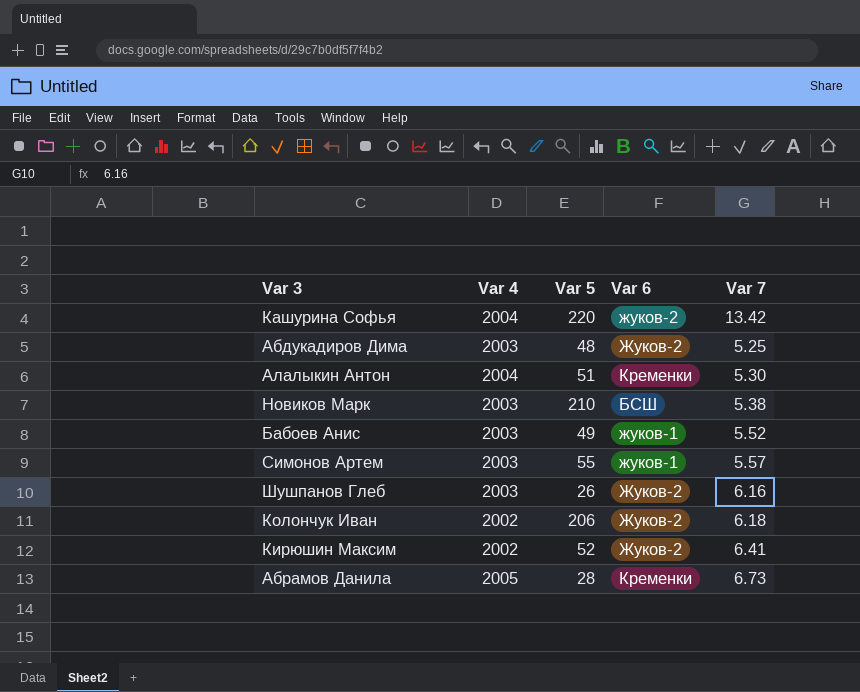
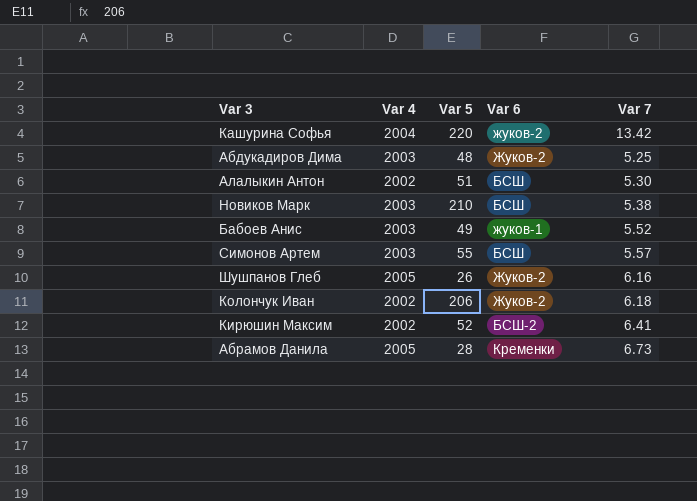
Алалыкин Антон | Var 4: 2004 -> 2002
Алалыкин Антон | Var 6: Кременки -> БСШ
Симонов Артем | Var 6: жуков-1 -> БСШ
Шушпанов Глеб | Var 4: 2003 -> 2005
Кирюшин Максим | Var 6: Жуков-2 -> БСШ-2

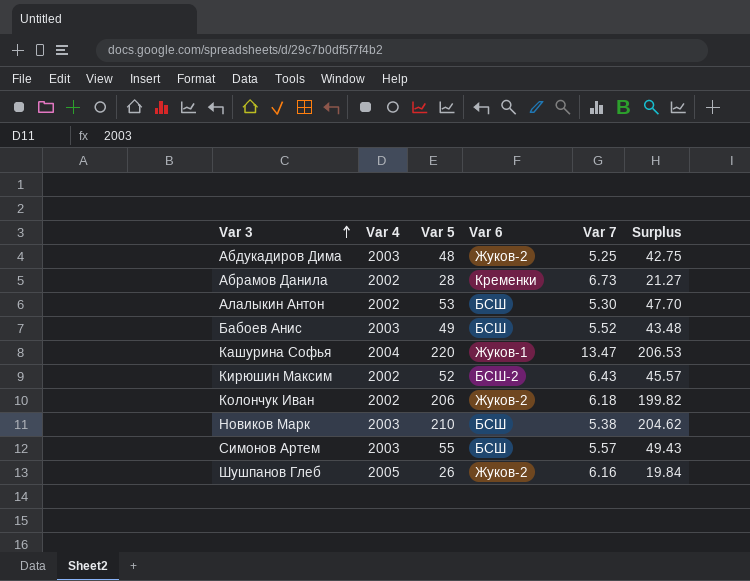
row order: none -> Var 3 ascending
column Surplus | formula: none -> [Var 5] - [Var 7]
Абрамов Данила | Var 4: 2005 -> 2002
Алалыкин Антон | Var 5: 51 -> 53
Бабоев Анис | Var 6: жуков-1 -> БСШ
Кашурина Софья | Var 6: жуков-2 -> Жуков-1
Кашурина Софья | Var 7: 13.42 -> 13.47
Кирюшин Максим | Var 7: 6.41 -> 6.43

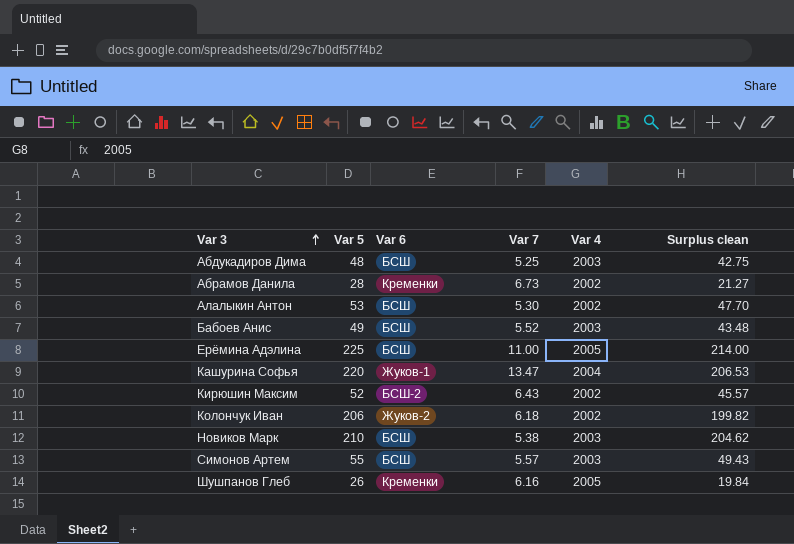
column Var 4 | position: 2 -> 5
column name: Surplus -> Surplus clean
Абдукадиров Дима | Var 6: Жуков-2 -> БСШ
row Ерёмина Адэлина: none -> 225 | БСШ | 11.00 | 2005 | 214.00
Шушпанов Глеб | Var 6: Жуков-2 -> Кременки

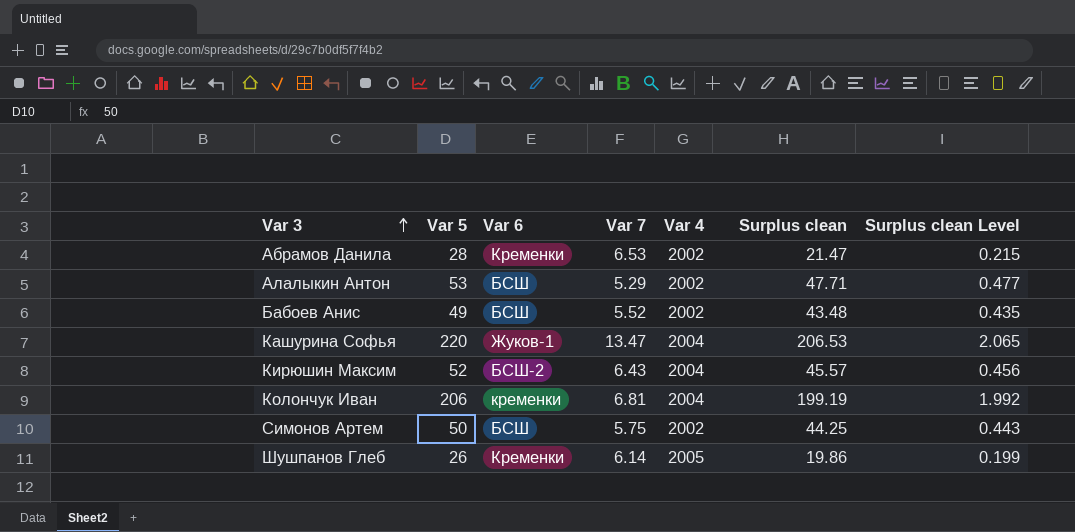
column Surplus clean Level | formula: none -> [Surplus clean] * 0.01
row Абдукадиров Дима: 48 | БСШ | 5.25 | 2003 | 42.75 -> none
row Ерёмина Адэлина: 225 | БСШ | 11.00 | 2005 | 214.00 -> none
row Новиков Марк: 210 | БСШ | 5.38 | 2003 | 204.62 -> none
Абрамов Данила | Var 7: 6.73 -> 6.53
Абрамов Данила | Surplus clean: 21.27 -> 21.47
Алалыкин Антон | Var 7: 5.30 -> 5.29
Алалыкин Антон | Surplus clean: 47.70 -> 47.71
Бабоев Анис | Var 4: 2003 -> 2002
Кирюшин Максим | Var 4: 2002 -> 2004
Колончук Иван | Var 6: Жуков-2 -> кременки
Колончук Иван | Var 7: 6.18 -> 6.81
Колончук Иван | Var 4: 2002 -> 2004
Колончук Иван | Surplus clean: 199.82 -> 199.19
Симонов Артем | Var 5: 55 -> 50
Симонов Артем | Var 7: 5.57 -> 5.75
Симонов Артем | Var 4: 2003 -> 2002
Симонов Артем | Surplus clean: 49.43 -> 44.25
Шушпанов Глеб | Var 7: 6.16 -> 6.14
Шушпанов Глеб | Surplus clean: 19.84 -> 19.86

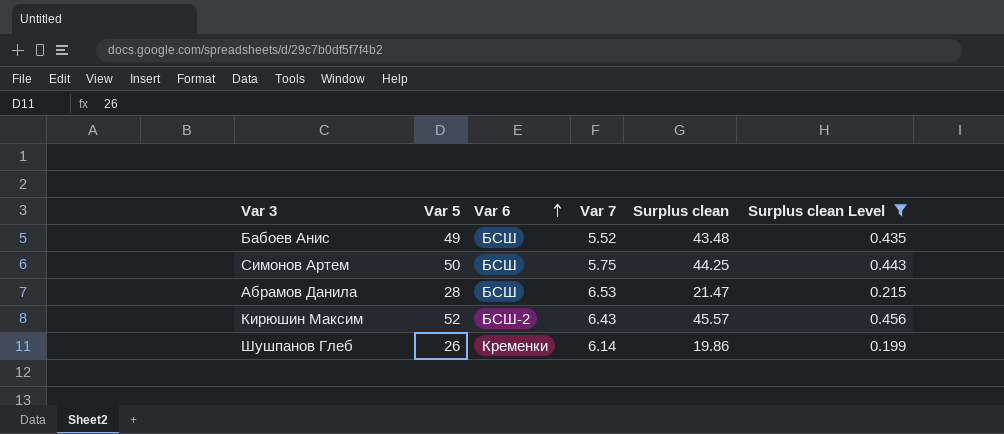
filter: none -> Surplus clean Level <= 0.456
row order: Var 3 ascending -> Var 6 ascending
column Var 4 | position: 5 -> none
Абрамов Данила | Var 6: Кременки -> БСШ

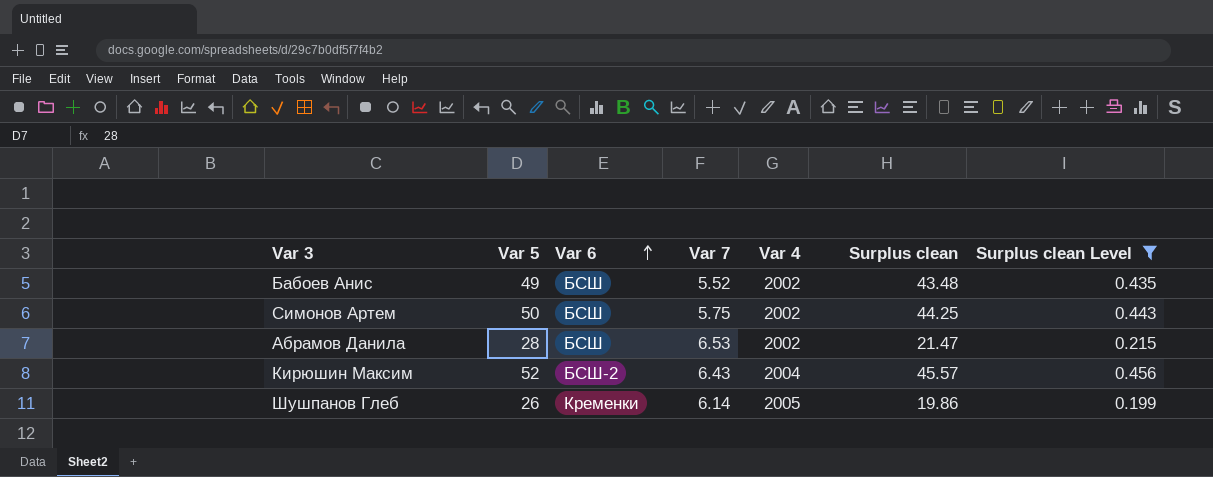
column Var 4 | position: none -> 5

